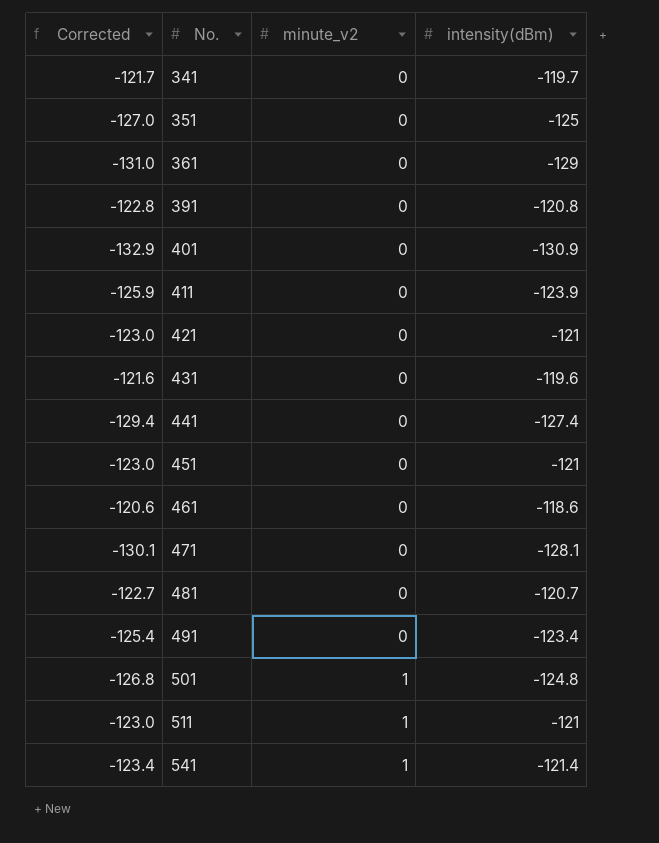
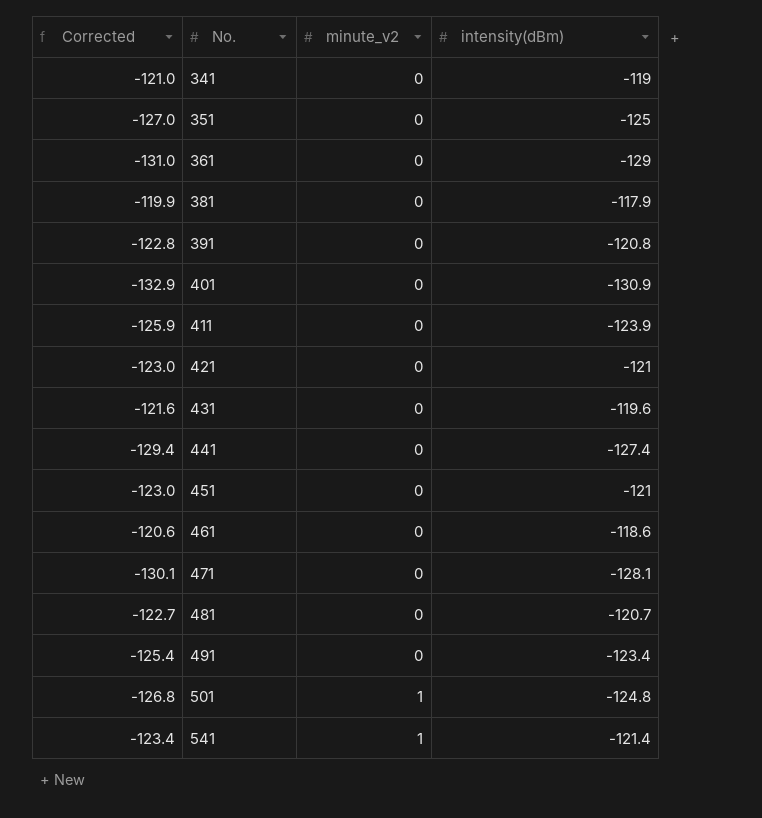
row 511: -123.0 | 1 | -121 -> none
341 | Corrected: -121.7 -> -121.0
341 | intensity(dBm): -119.7 -> -119
row 381: none -> -119.9 | 0 | -117.9

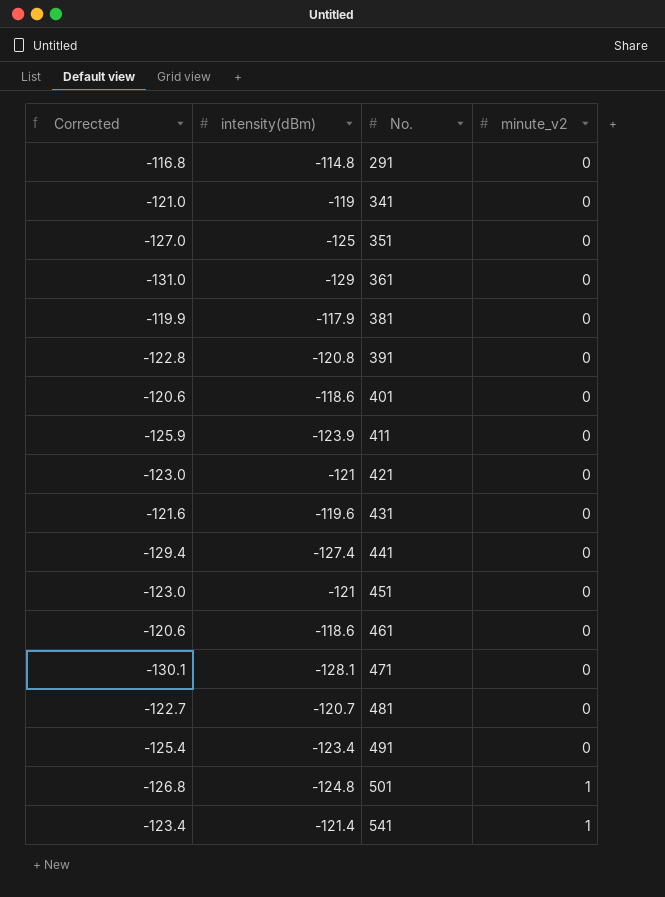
column intensity(dBm) | position: 4 -> 2
row 291: none -> -116.8 | -114.8 | 0
401 | Corrected: -132.9 -> -120.6
401 | intensity(dBm): -130.9 -> -118.6

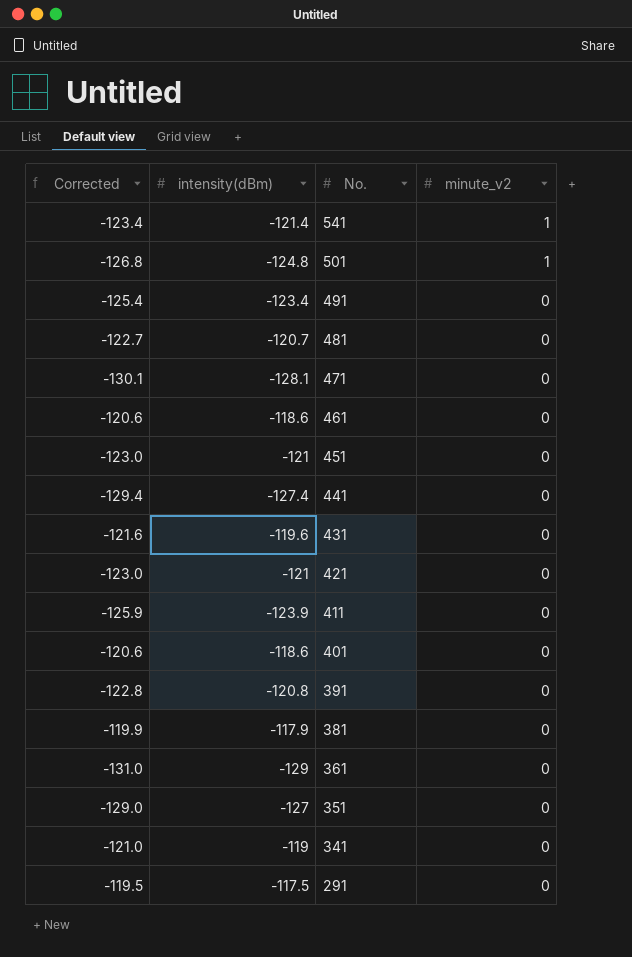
row order: No. ascending -> No. descending
351 | Corrected: -127.0 -> -129.0
351 | intensity(dBm): -125 -> -127
291 | Corrected: -116.8 -> -119.5
291 | intensity(dBm): -114.8 -> -117.5

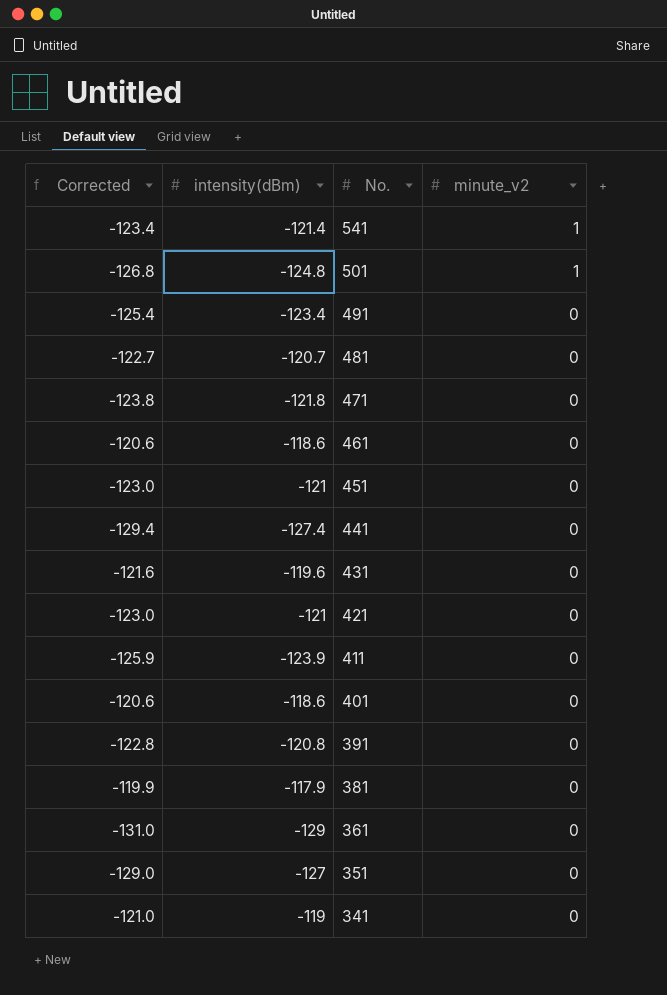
row 291: -119.5 | -117.5 | 0 -> none
471 | Corrected: -130.1 -> -123.8
471 | intensity(dBm): -128.1 -> -121.8

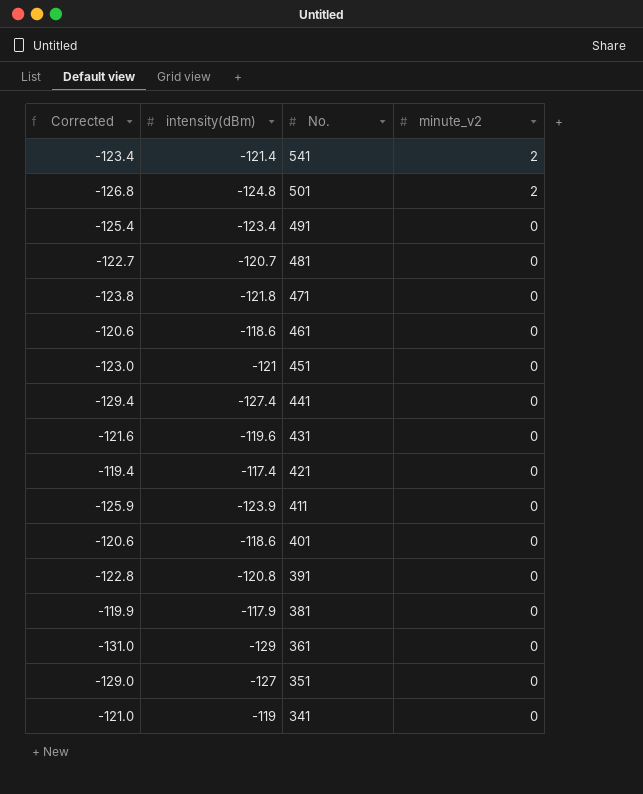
541 | minute_v2: 1 -> 2
501 | minute_v2: 1 -> 2
421 | Corrected: -123.0 -> -119.4
421 | intensity(dBm): -121 -> -117.4

